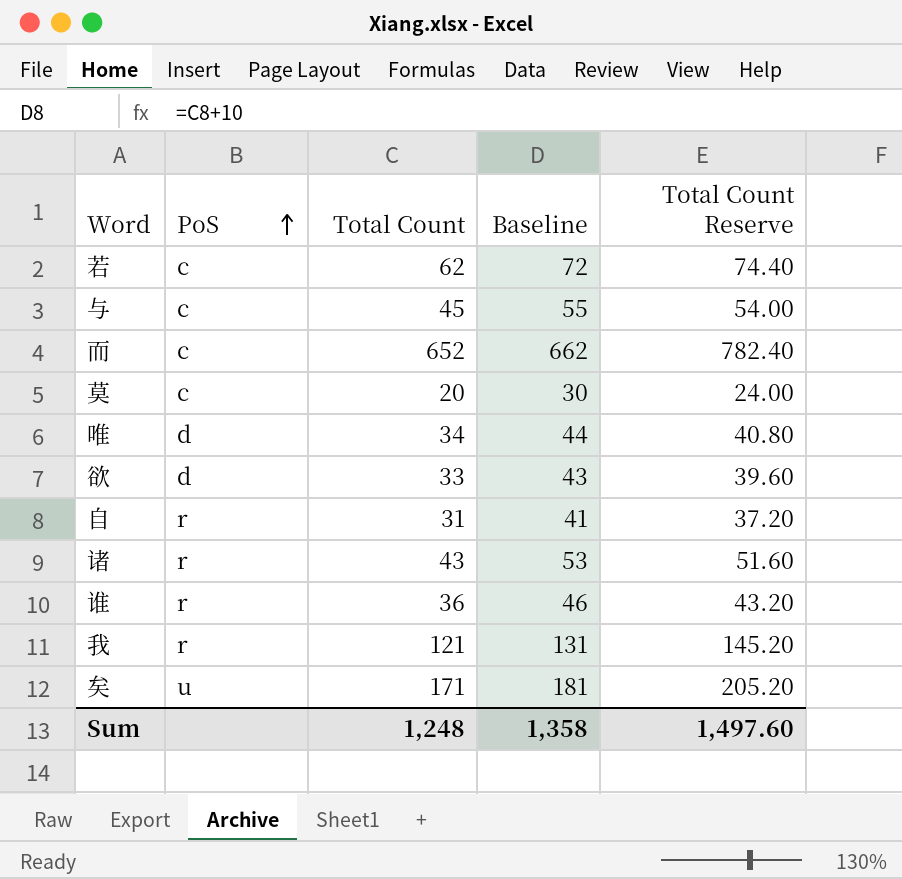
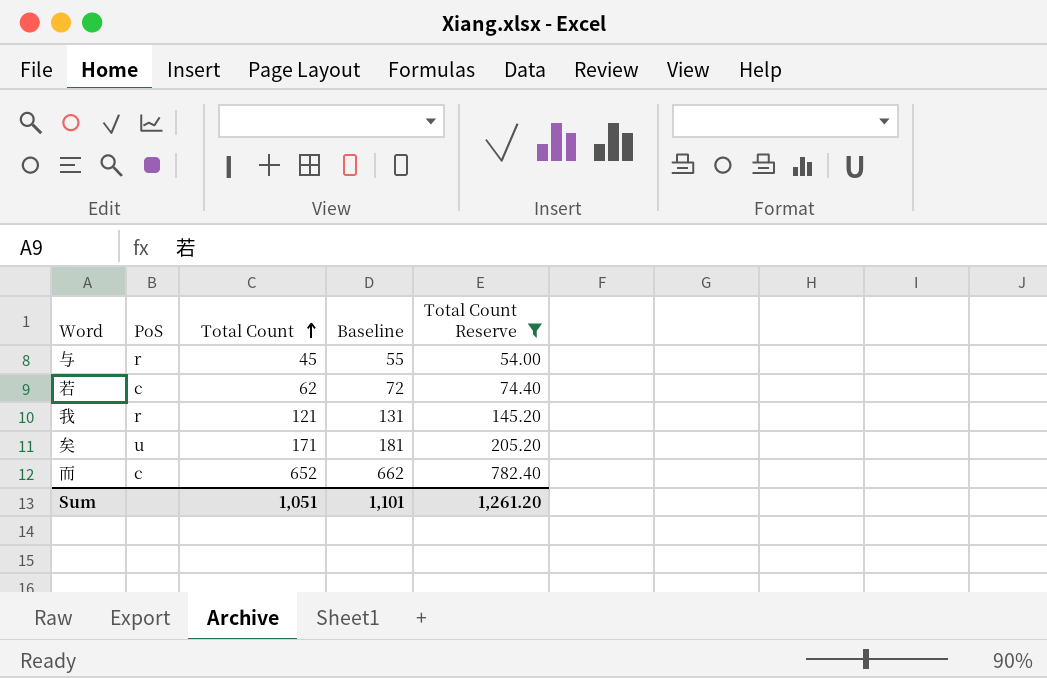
filter: none -> Total Count Reserve >= 54.00
row order: PoS ascending -> Total Count ascending
与 | PoS: c -> r
Sum | Total Count: 1,248 -> 1,051
Sum | Baseline: 1,358 -> 1,101
Sum | Total Count Reserve: 1,497.60 -> 1,261.20

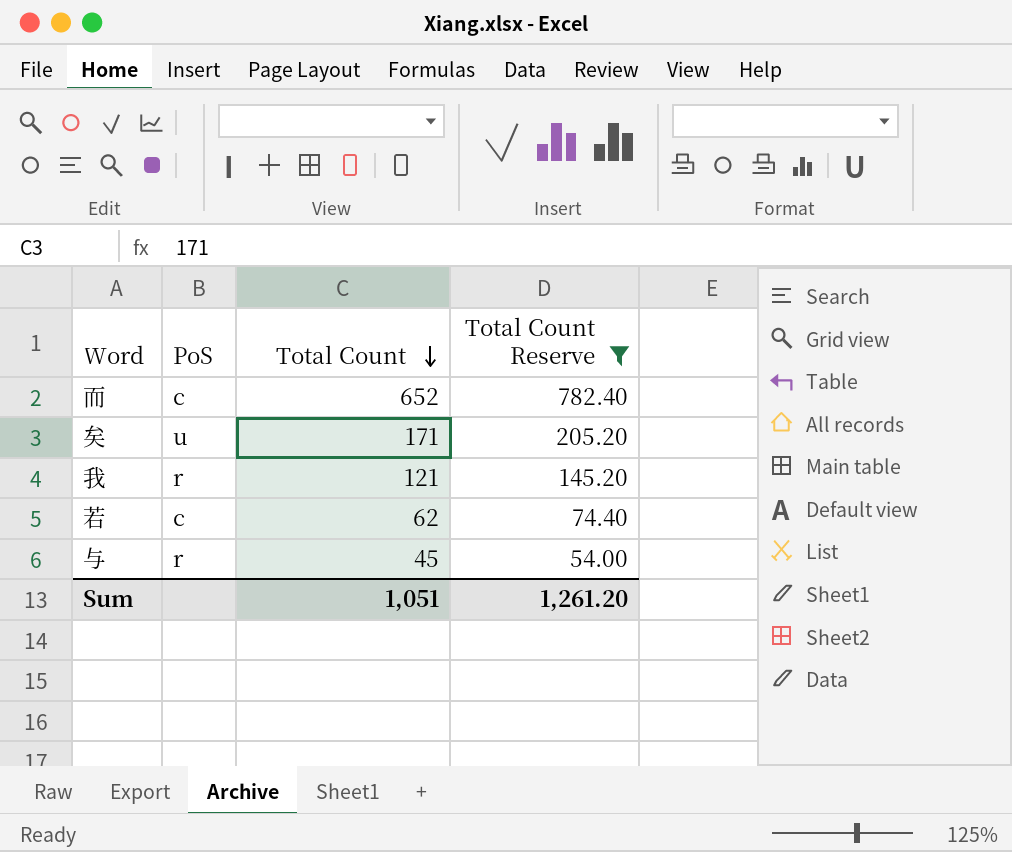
row order: Total Count ascending -> Total Count descending
column Baseline | formula: [Total Count] + 10 -> none

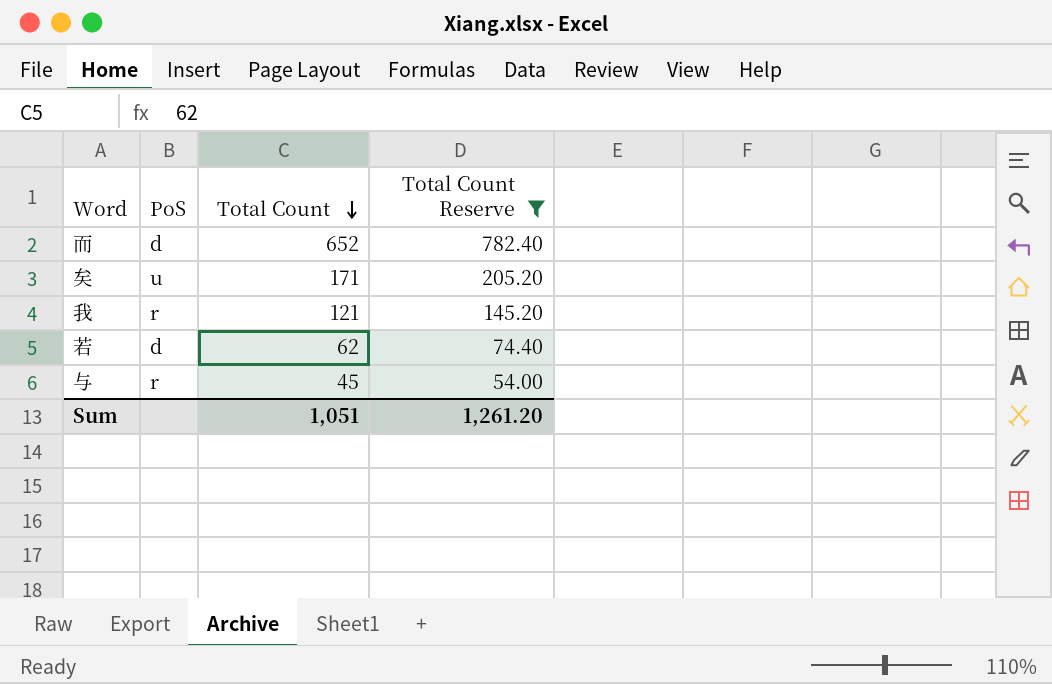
而 | PoS: c -> d
若 | PoS: c -> d

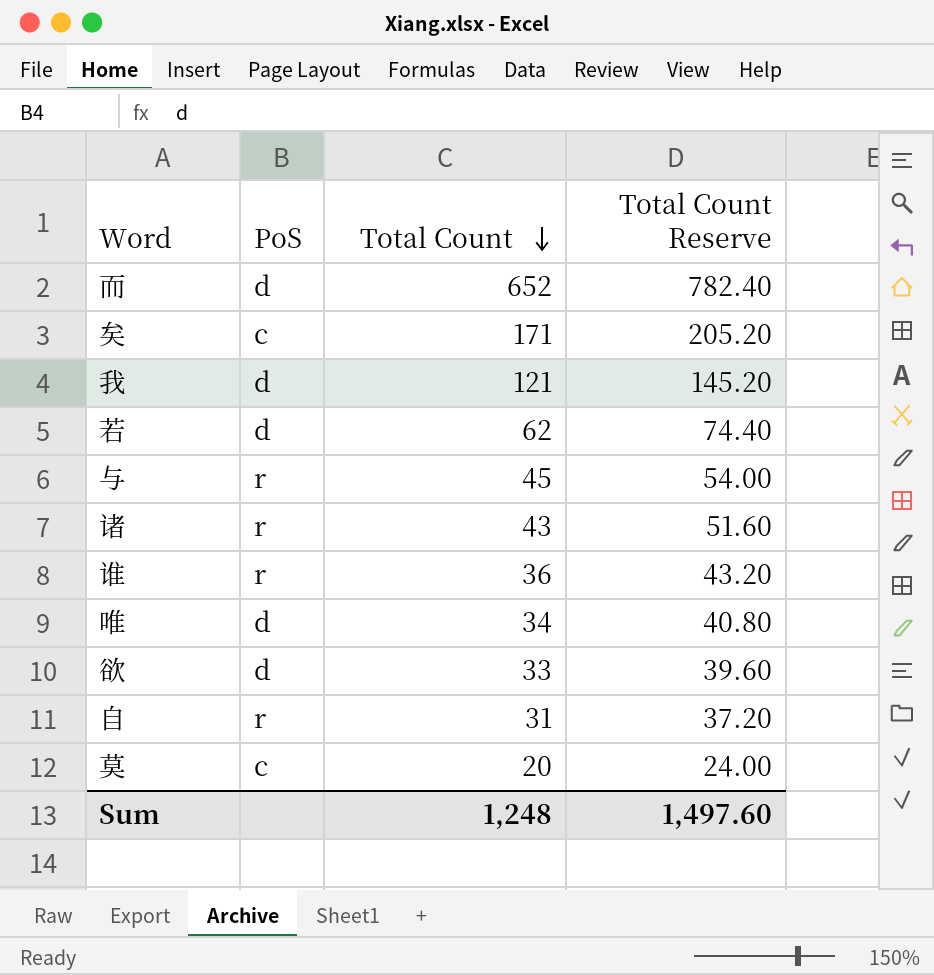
filter: Total Count Reserve >= 54.00 -> none
矣 | PoS: u -> c
我 | PoS: r -> d
Sum | Total Count: 1,051 -> 1,248
Sum | Total Count Reserve: 1,261.20 -> 1,497.60

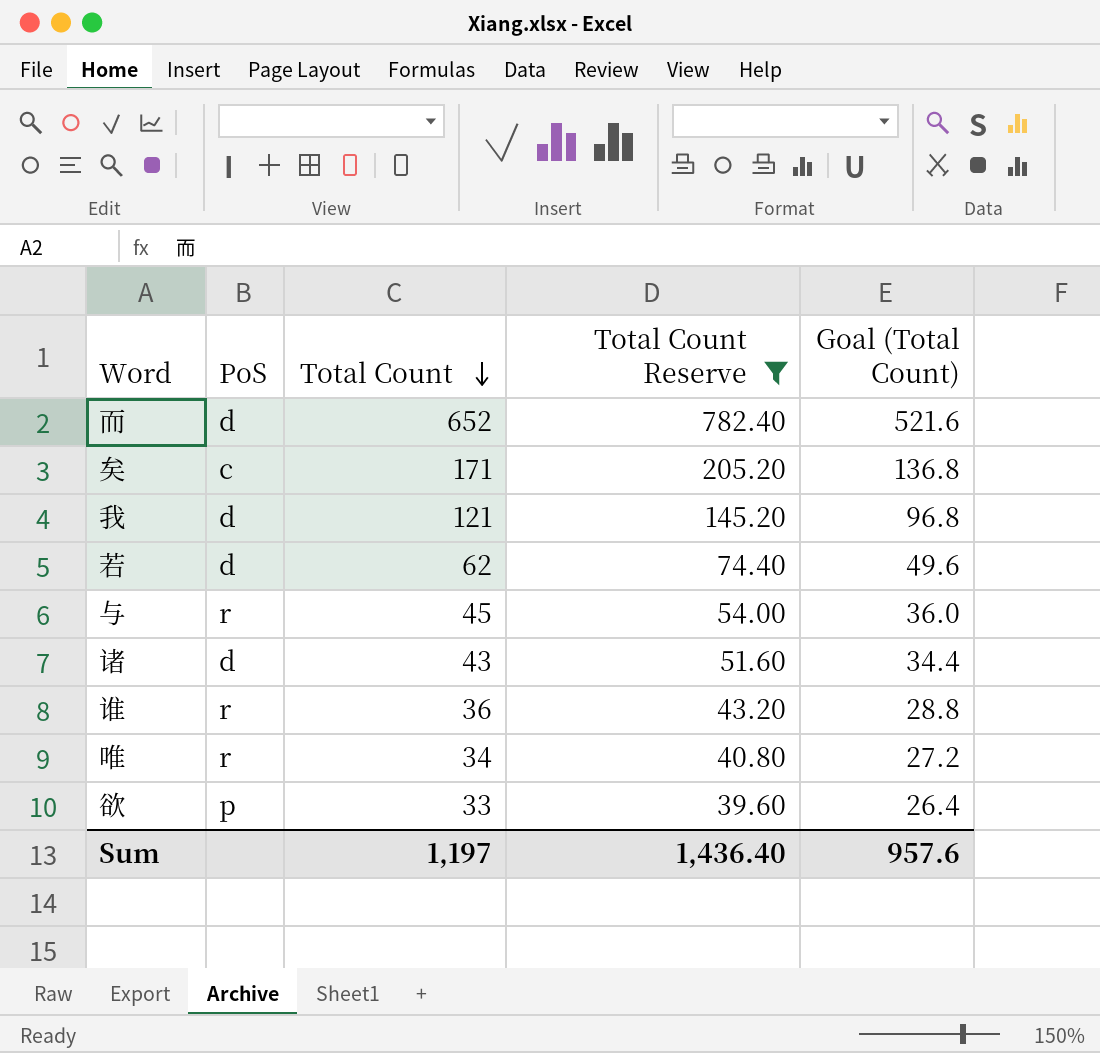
filter: none -> Total Count Reserve >= 39.60
column Goal (Total Count) | formula: none -> [Total Count] * 0.8
诸 | PoS: r -> d
唯 | PoS: d -> r
欲 | PoS: d -> p
Sum | Total Count: 1,248 -> 1,197
Sum | Total Count Reserve: 1,497.60 -> 1,436.40

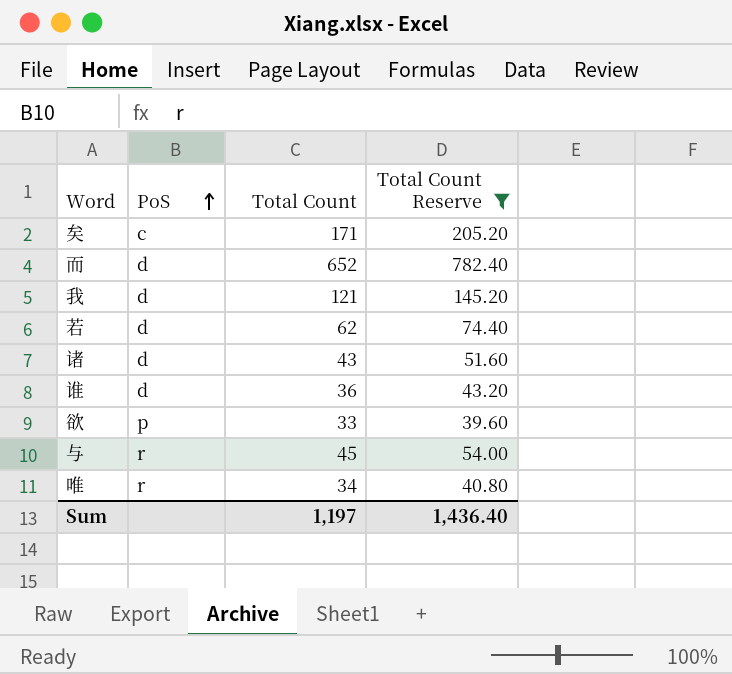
row order: Total Count descending -> PoS ascending
column Goal (Total Count) | formula: [Total Count] * 0.8 -> none
谁 | PoS: r -> d

